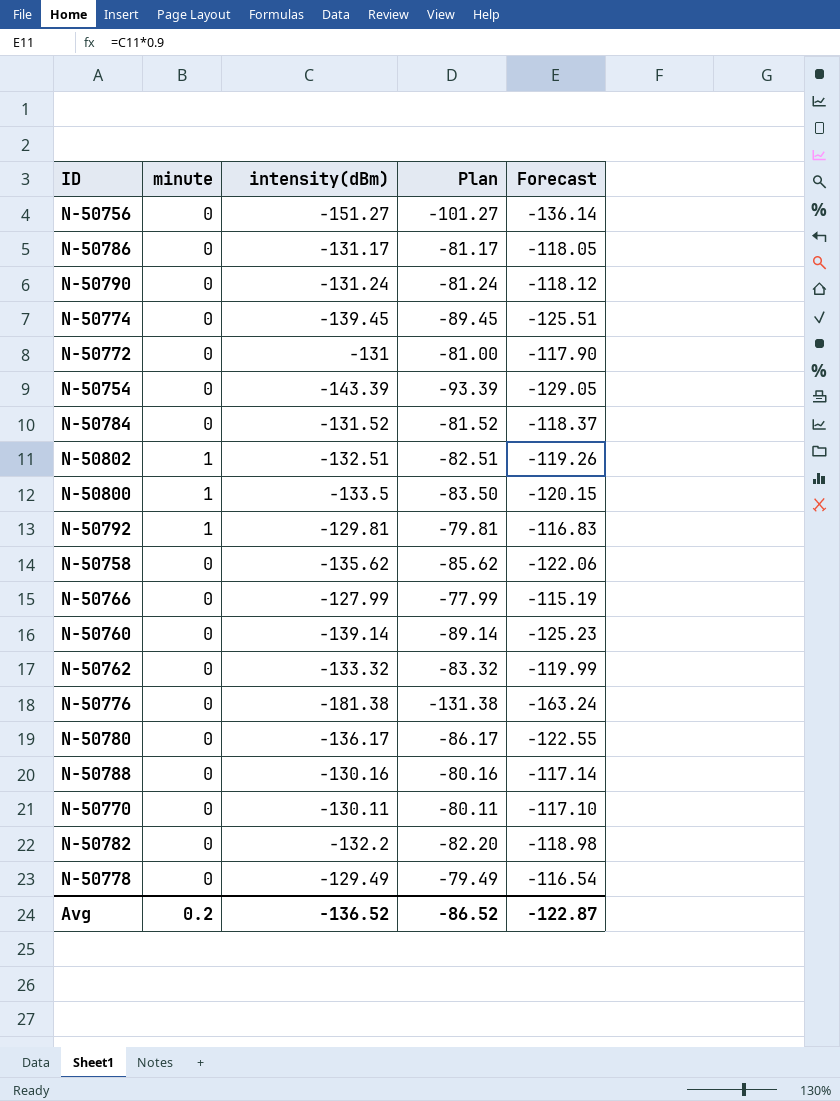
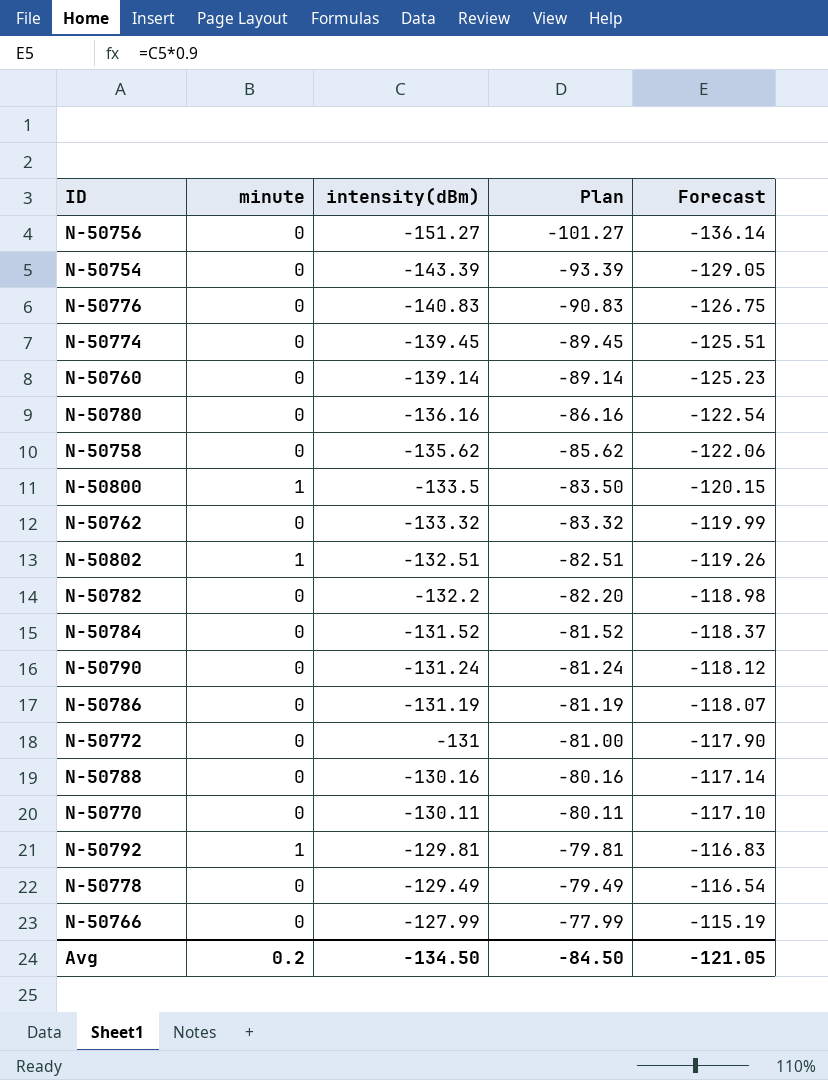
row order: none -> intensity(dBm) ascending
N-50776 | intensity(dBm): -181.38 -> -140.83
N-50776 | Plan: -131.38 -> -90.83
N-50776 | Forecast: -163.24 -> -126.75
N-50780 | intensity(dBm): -136.17 -> -136.16
N-50780 | Plan: -86.17 -> -86.16
N-50780 | Forecast: -122.55 -> -122.54
N-50786 | intensity(dBm): -131.17 -> -131.19
N-50786 | Plan: -81.17 -> -81.19
N-50786 | Forecast: -118.05 -> -118.07
Avg | intensity(dBm): -136.52 -> -134.50
Avg | Plan: -86.52 -> -84.50
Avg | Forecast: -122.87 -> -121.05

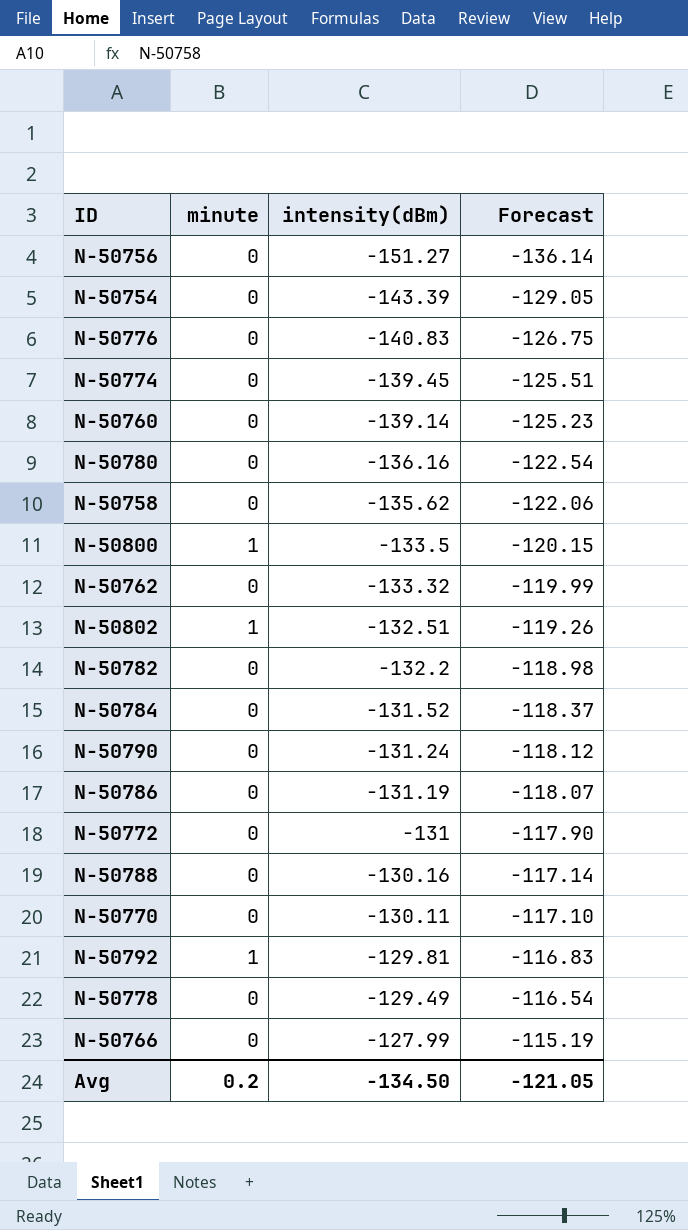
column Plan | formula: [intensity(dBm)] + 50 -> none

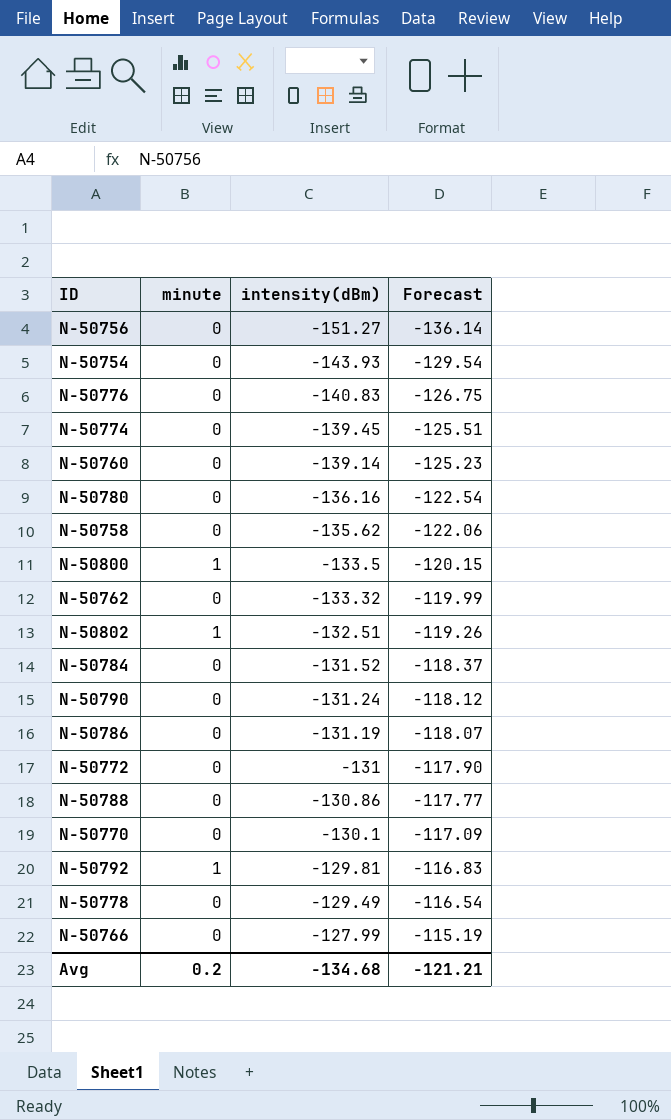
row N-50782: 0 | -132.2 | -118.98 -> none
N-50754 | intensity(dBm): -143.39 -> -143.93
N-50754 | Forecast: -129.05 -> -129.54
N-50788 | intensity(dBm): -130.16 -> -130.86
N-50788 | Forecast: -117.14 -> -117.77
N-50770 | intensity(dBm): -130.11 -> -130.1
N-50770 | Forecast: -117.10 -> -117.09
Avg | intensity(dBm): -134.50 -> -134.68
Avg | Forecast: -121.05 -> -121.21

